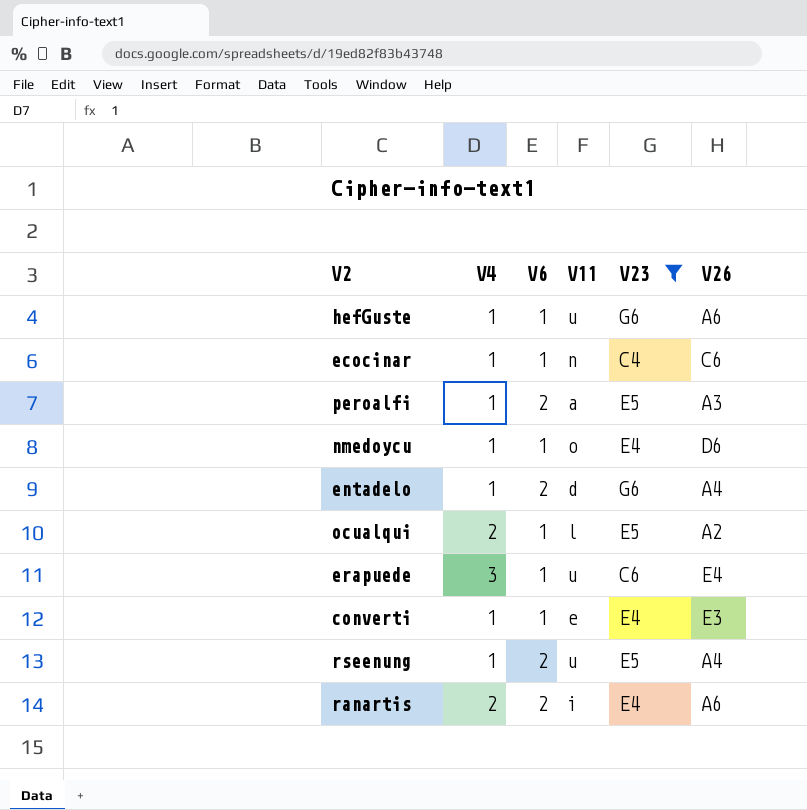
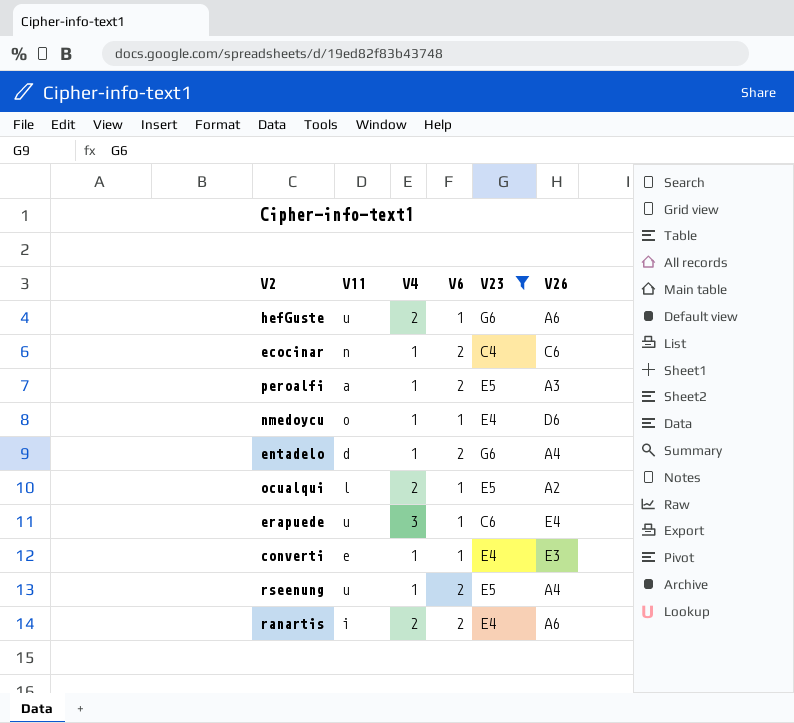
column V11 | position: 4 -> 2
hefGuste | V4: 1 -> 2
ecocinar | V6: 1 -> 2

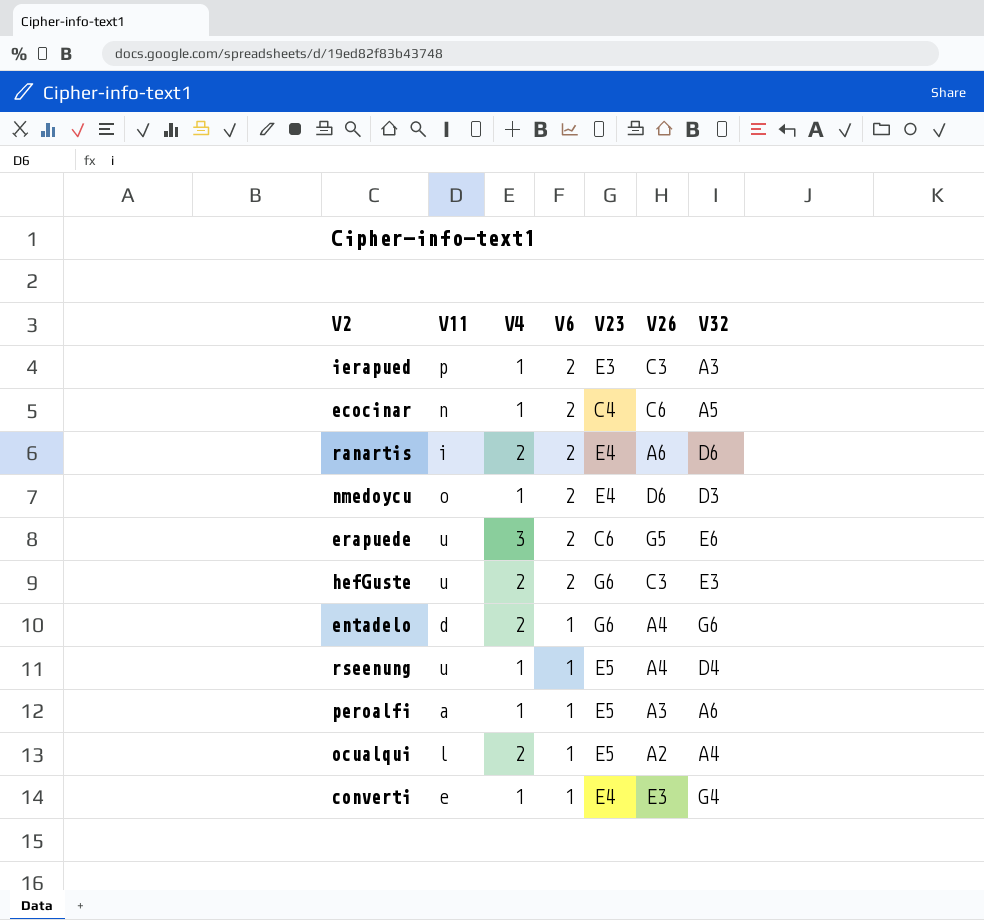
filter: V23 != E3 -> none
row order: none -> V6 descending
column V32 | position: none -> 7
nmedoycu | V6: 1 -> 2
erapuede | V6: 1 -> 2
erapuede | V26: E4 -> G5
hefGuste | V6: 1 -> 2
hefGuste | V26: A6 -> C3
entadelo | V4: 1 -> 2
entadelo | V6: 2 -> 1
rseenung | V6: 2 -> 1
peroalfi | V6: 2 -> 1

